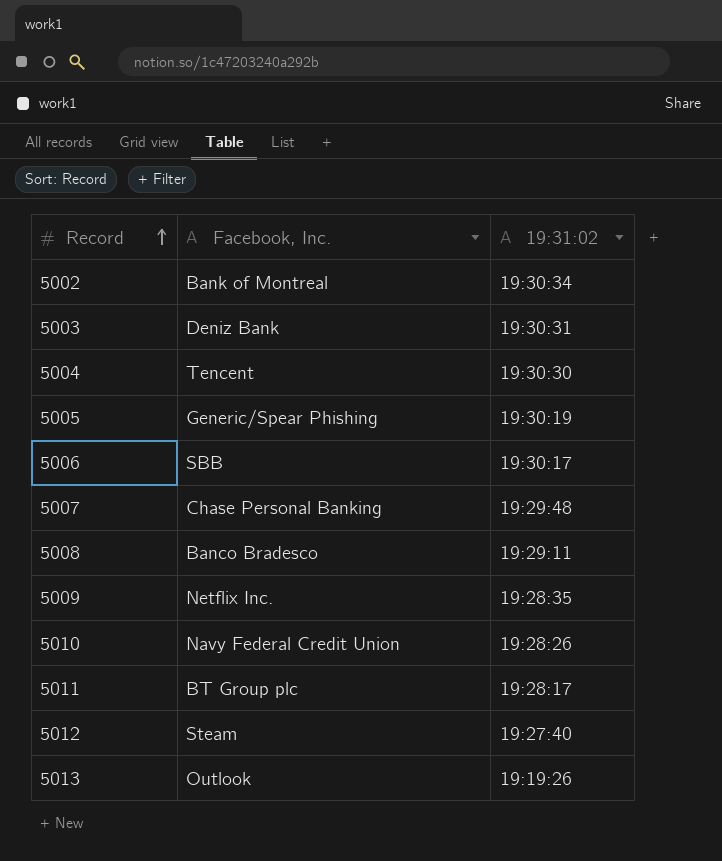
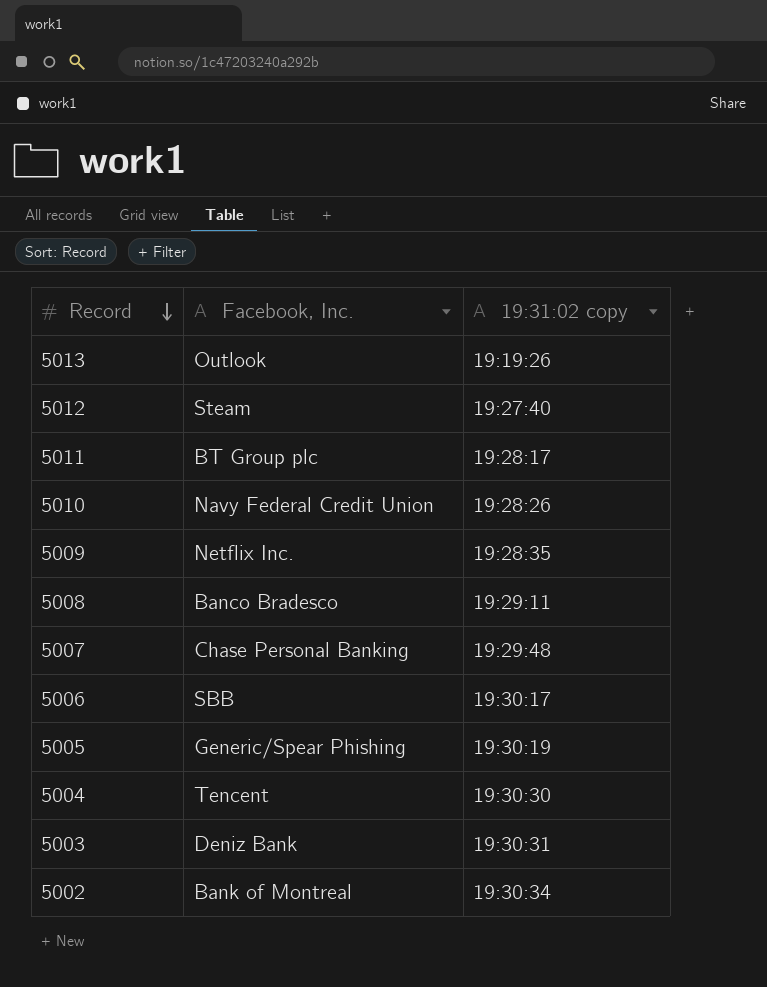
row order: Record ascending -> Record descending
column name: 19:31:02 -> 19:31:02 copy

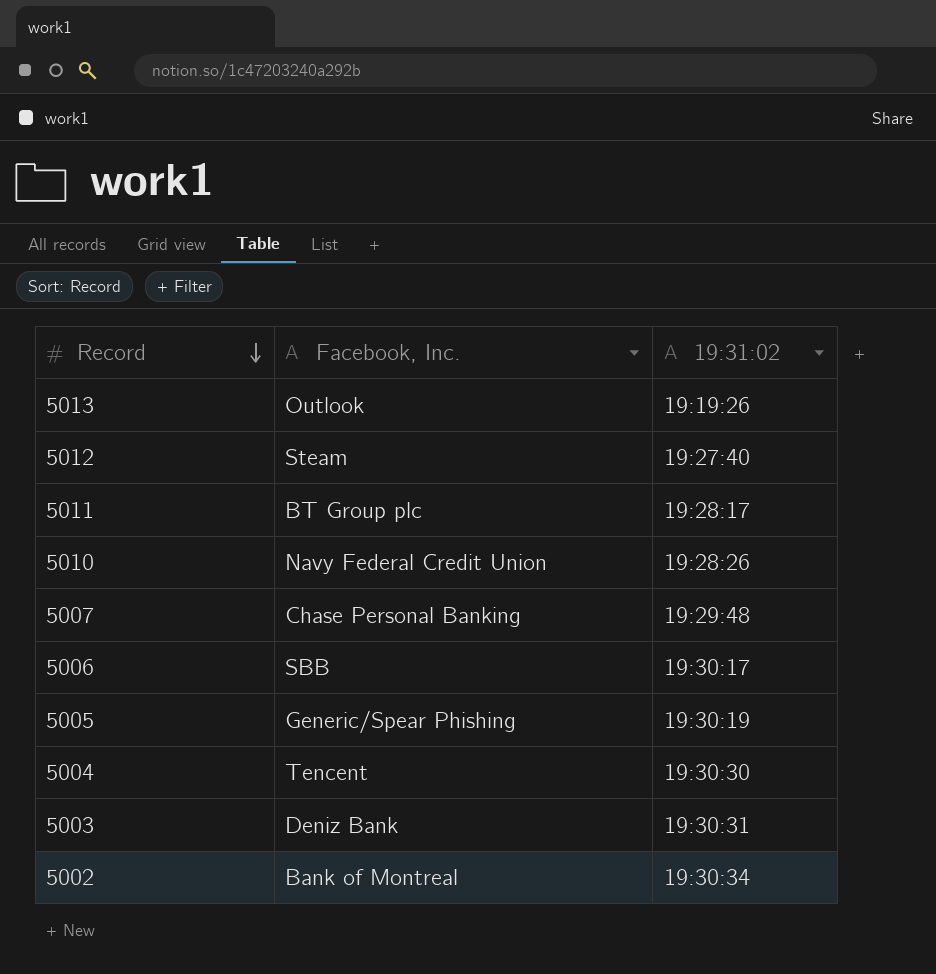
column name: 19:31:02 copy -> 19:31:02
row 5009: Netflix Inc. | 19:28:35 -> none
row 5008: Banco Bradesco | 19:29:11 -> none

